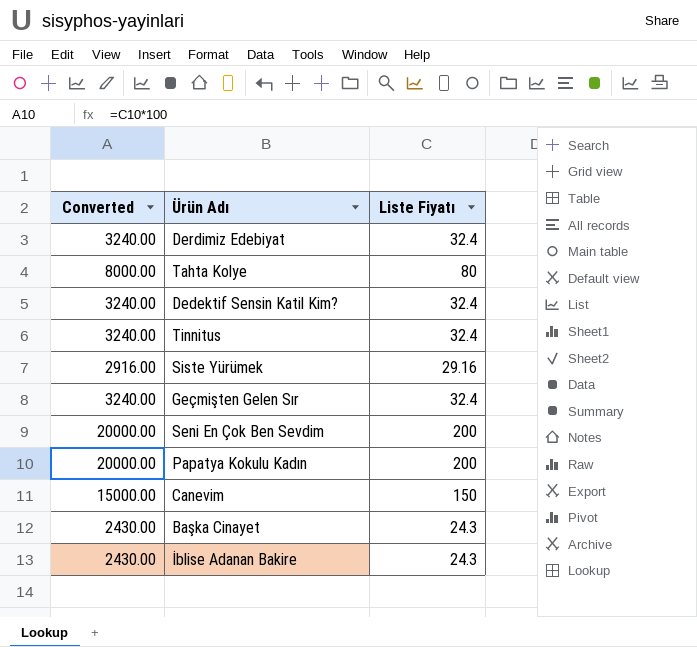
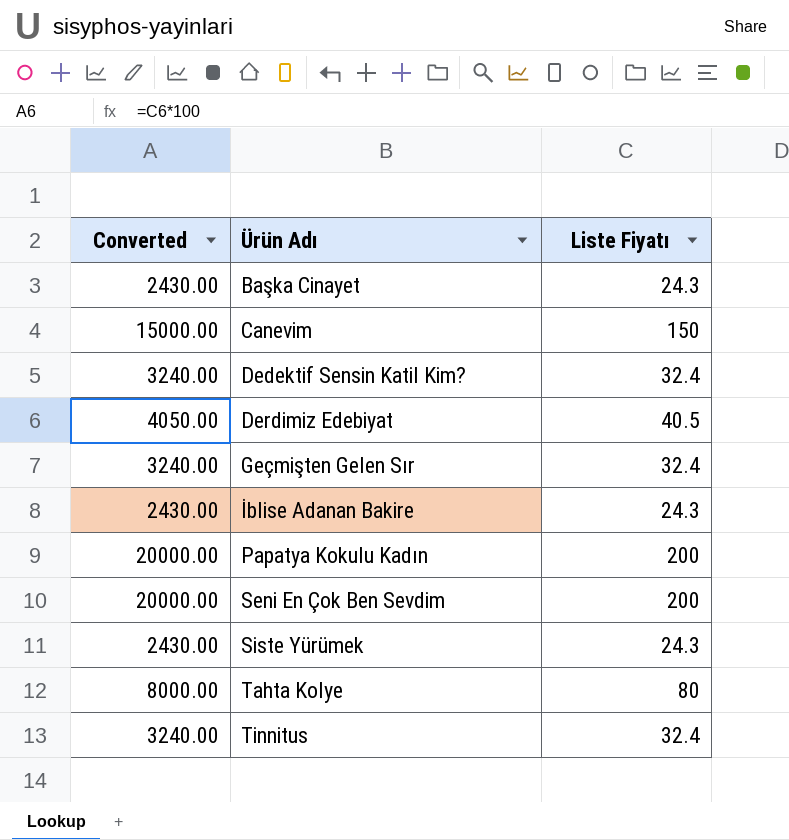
row order: none -> Ürün Adı ascending
Derdimiz Edebiyat | Converted: 3240.00 -> 4050.00
Derdimiz Edebiyat | Liste Fiyatı: 32.4 -> 40.5
Siste Yürümek | Converted: 2916.00 -> 2430.00
Siste Yürümek | Liste Fiyatı: 29.16 -> 24.3

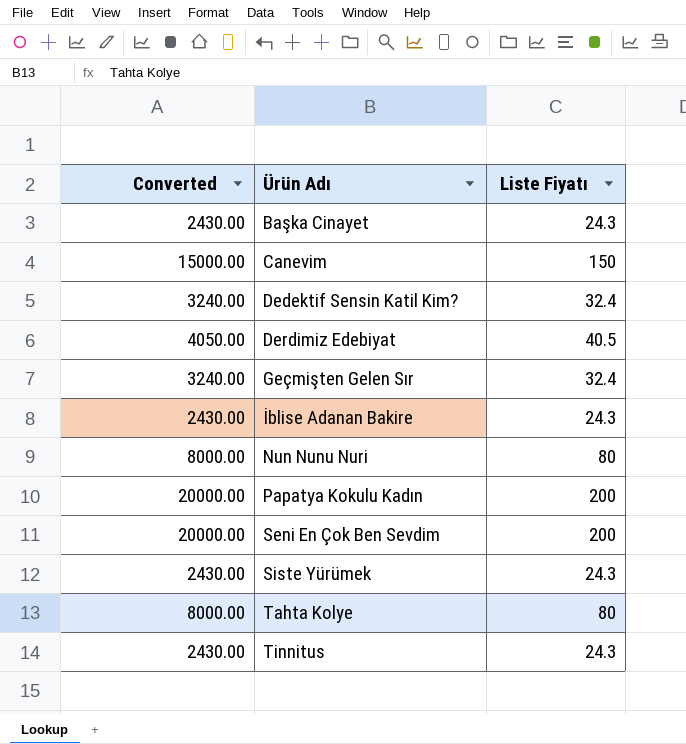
row Nun Nunu Nuri: none -> 8000.00 | 80
Tinnitus | Converted: 3240.00 -> 2430.00
Tinnitus | Liste Fiyatı: 32.4 -> 24.3

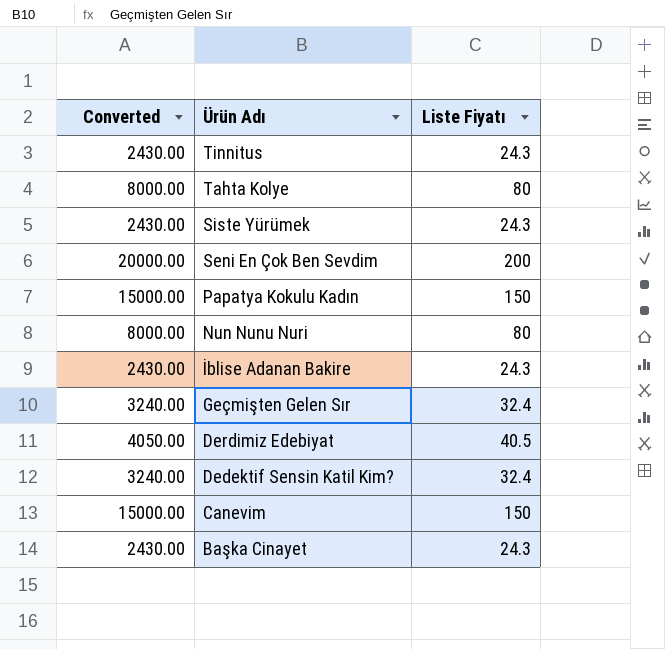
row order: Ürün Adı ascending -> Ürün Adı descending
Papatya Kokulu Kadın | Converted: 20000.00 -> 15000.00
Papatya Kokulu Kadın | Liste Fiyatı: 200 -> 150

